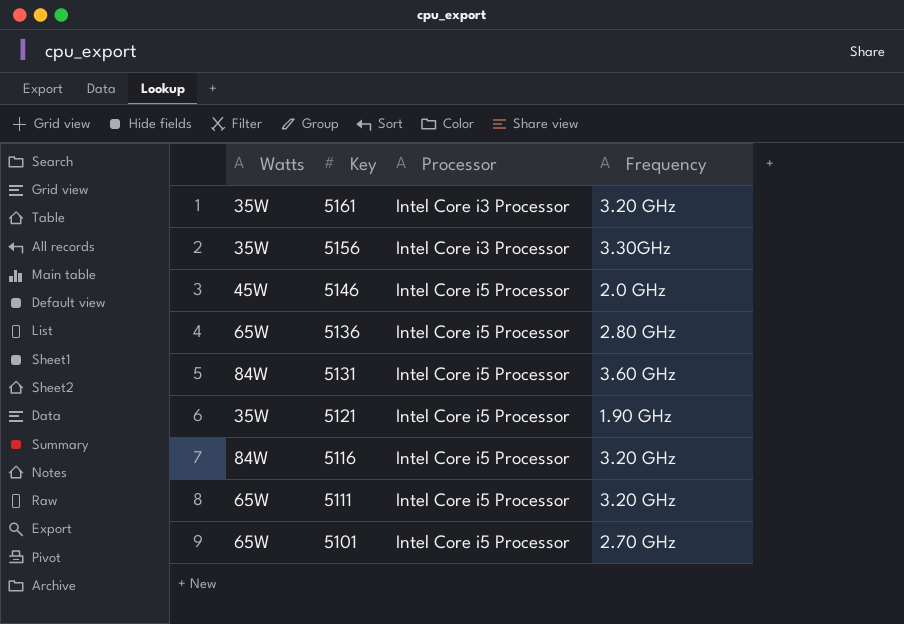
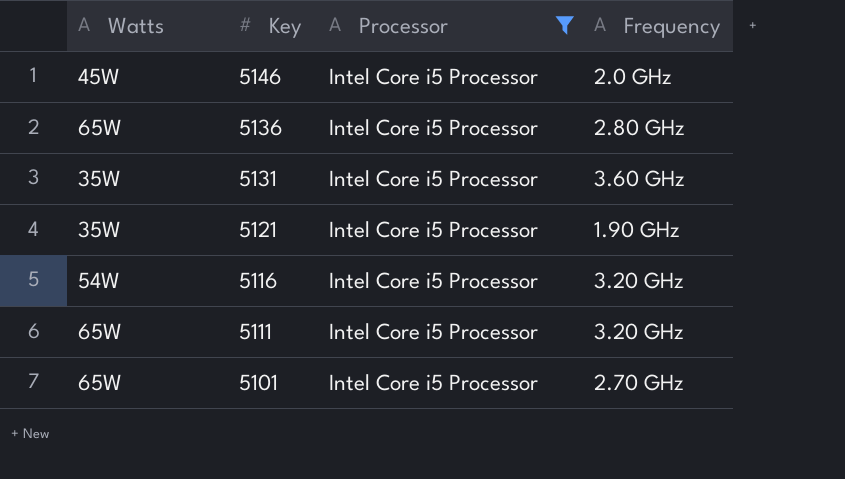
filter: none -> Processor = Intel Core i5 Processor
5131 | Watts: 84W -> 35W
5116 | Watts: 84W -> 54W

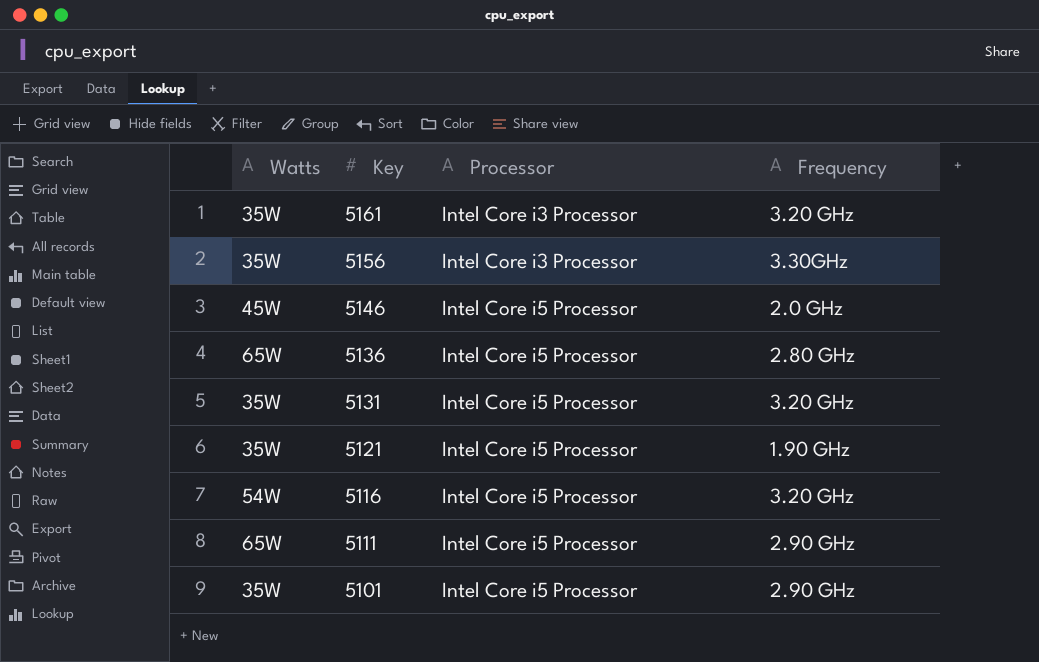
filter: Processor = Intel Core i5 Processor -> none
5131 | Frequency: 3.60 GHz -> 3.20 GHz
5111 | Frequency: 3.20 GHz -> 2.90 GHz
5101 | Watts: 65W -> 35W
5101 | Frequency: 2.70 GHz -> 2.90 GHz

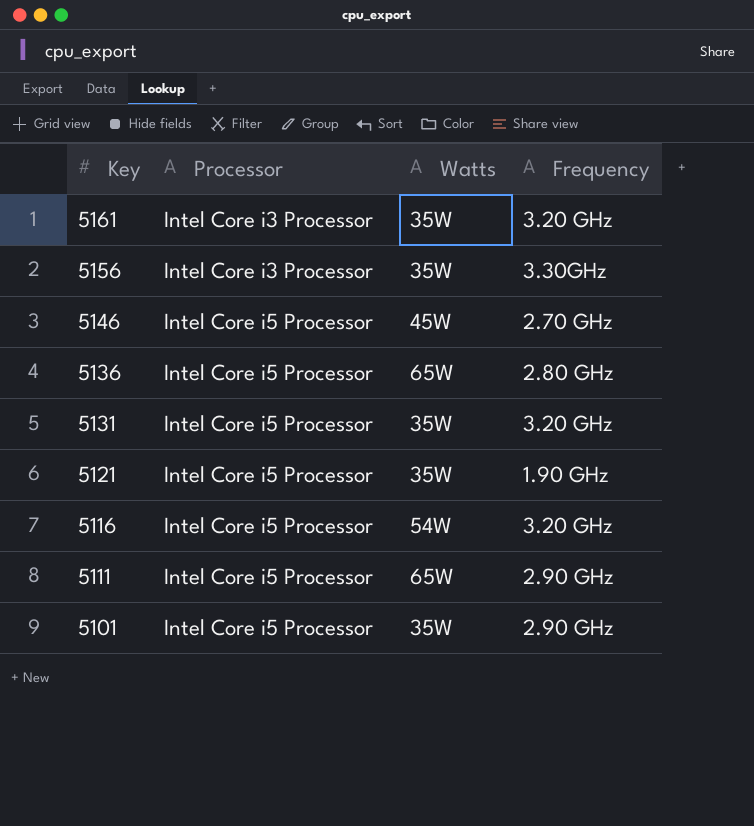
column Watts | position: 1 -> 3
5146 | Frequency: 2.0 GHz -> 2.70 GHz

